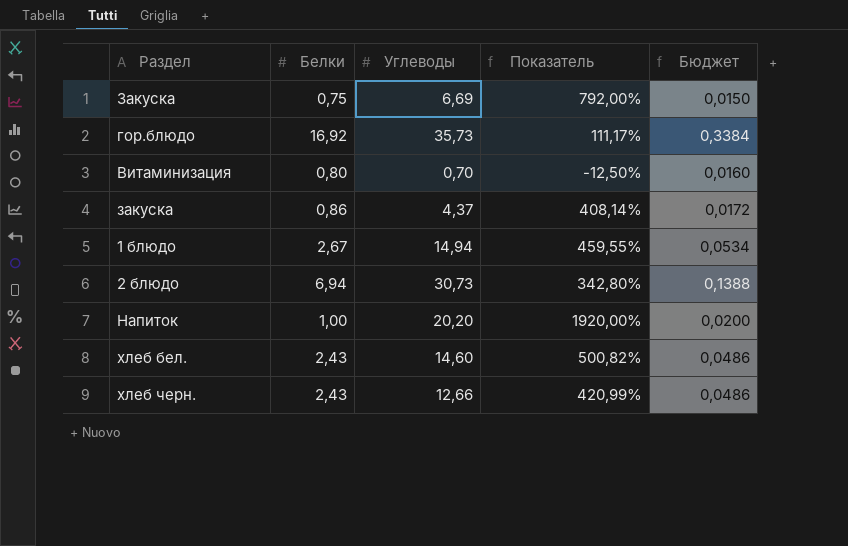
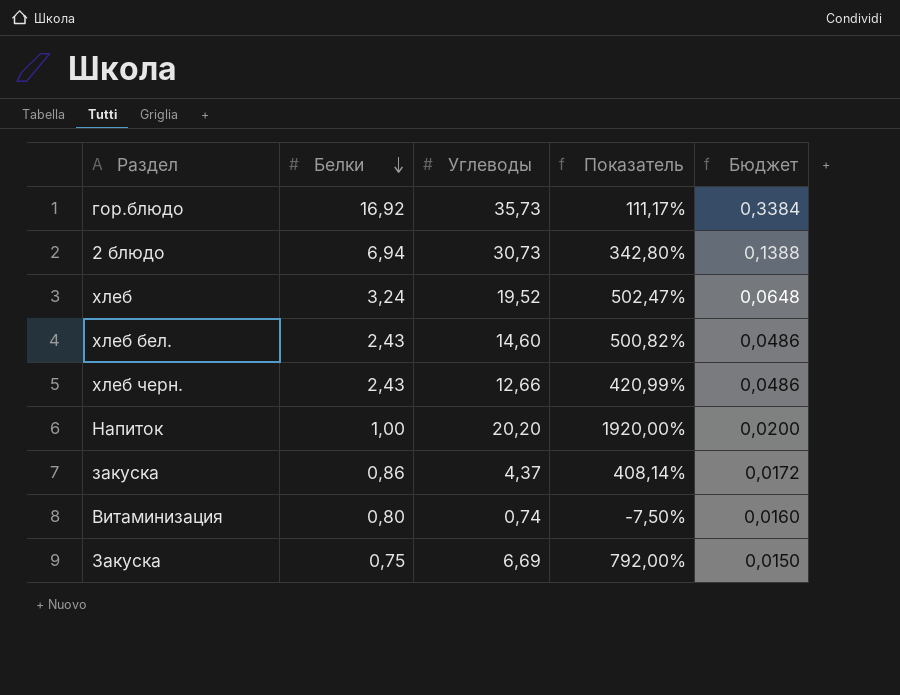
row order: none -> Белки descending
row 1 блюдо: 2,67 | 14,94 | 459,55% | 0,0534 -> none
row хлеб: none -> 3,24 | 19,52 | 502,47% | 0,0648
Витаминизация | Углеводы: 0,70 -> 0,74
Витаминизация | Показатель: -12,50% -> -7,50%

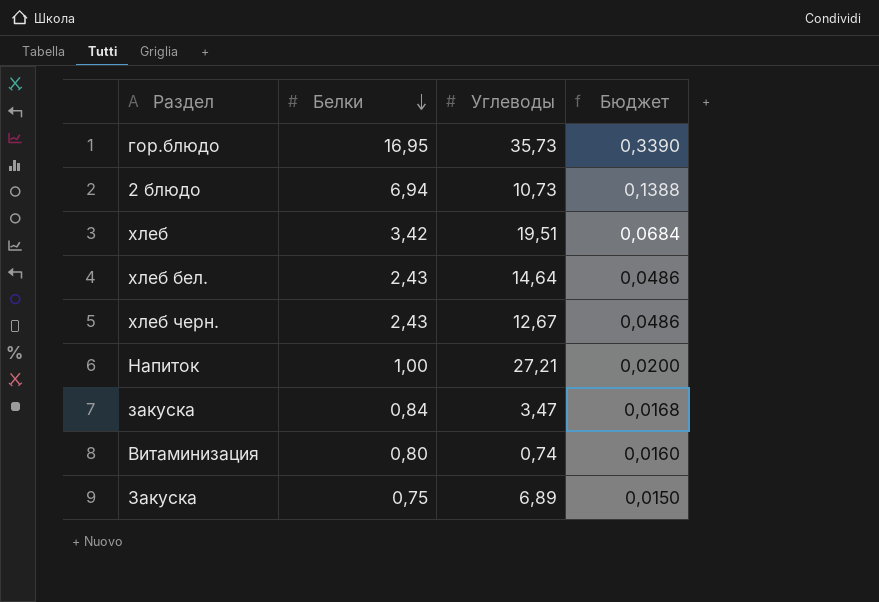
column Показатель | formula: ([Углеводы] - [Белки]) / [Белки] -> none
гор.блюдо | Белки: 16,92 -> 16,95
гор.блюдо | Бюджет: 0,3384 -> 0,3390
2 блюдо | Углеводы: 30,73 -> 10,73
хлеб | Белки: 3,24 -> 3,42
хлеб | Углеводы: 19,52 -> 19,51
хлеб | Бюджет: 0,0648 -> 0,0684
хлеб бел. | Углеводы: 14,60 -> 14,64
хлеб черн. | Углеводы: 12,66 -> 12,67
Напиток | Углеводы: 20,20 -> 27,21
закуска | Белки: 0,86 -> 0,84
закуска | Углеводы: 4,37 -> 3,47
закуска | Бюджет: 0,0172 -> 0,0168
Закуска | Углеводы: 6,69 -> 6,89

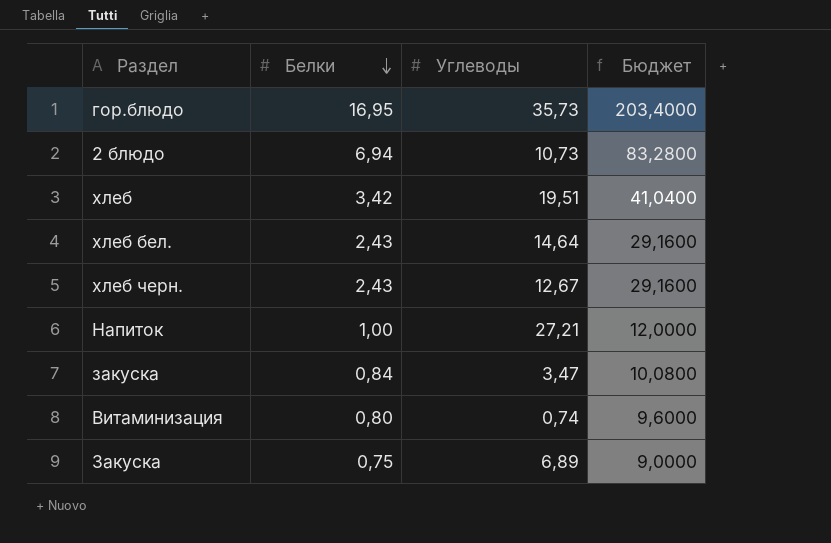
column Бюджет | formula: [Белки] * 0,02 -> [Белки] * 12

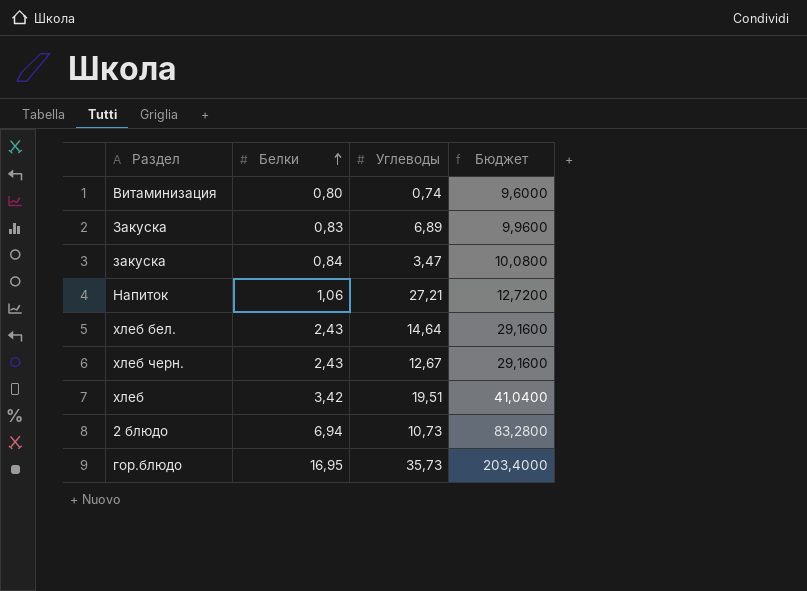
row order: Белки descending -> Белки ascending
Закуска | Белки: 0,75 -> 0,83
Закуска | Бюджет: 9,0000 -> 9,9600
Напиток | Белки: 1,00 -> 1,06
Напиток | Бюджет: 12,0000 -> 12,7200

